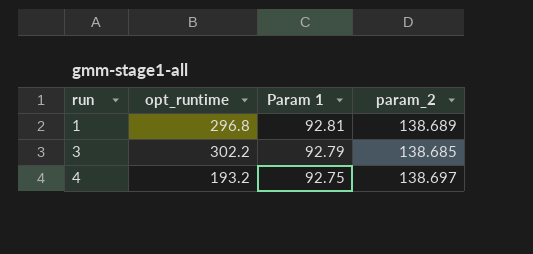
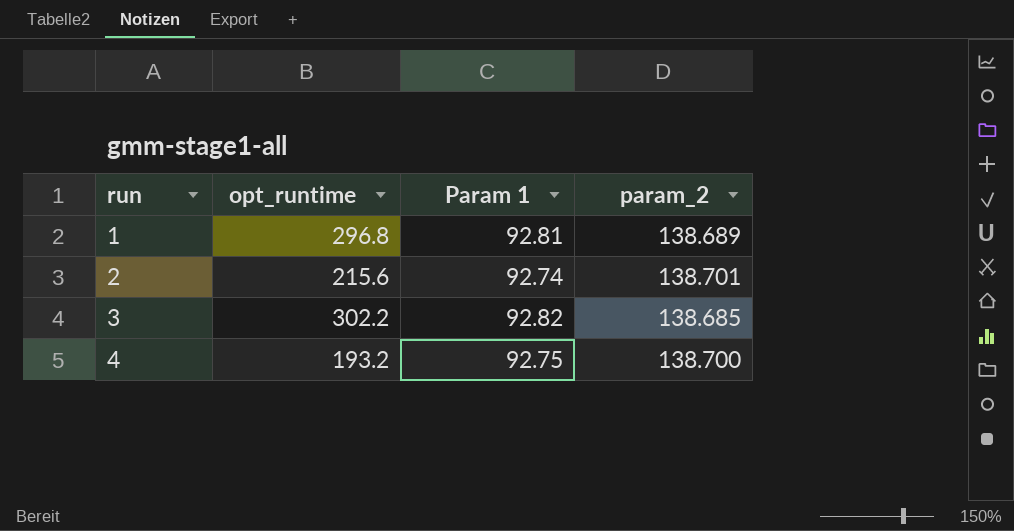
row 2: none -> 215.6 | 92.74 | 138.701
3 | Param 1: 92.79 -> 92.82
4 | param_2: 138.697 -> 138.700

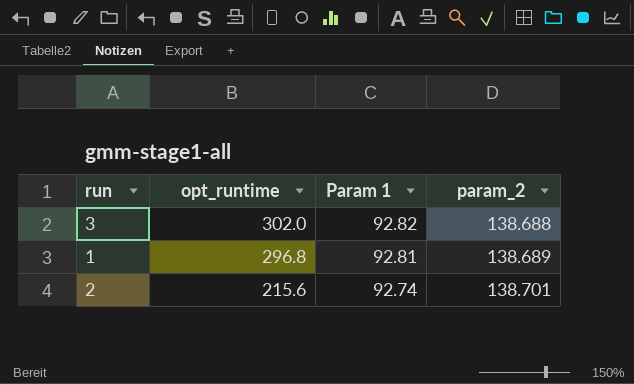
row order: run ascending -> opt_runtime descending
row 4: 193.2 | 92.75 | 138.700 -> none
3 | opt_runtime: 302.2 -> 302.0
3 | param_2: 138.685 -> 138.688

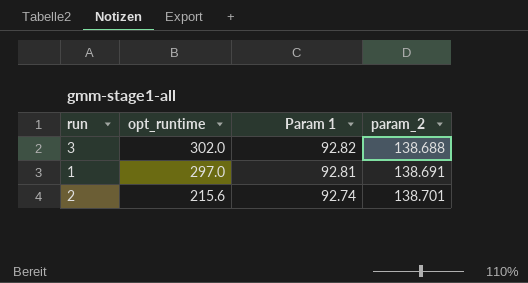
1 | opt_runtime: 296.8 -> 297.0
1 | param_2: 138.689 -> 138.691

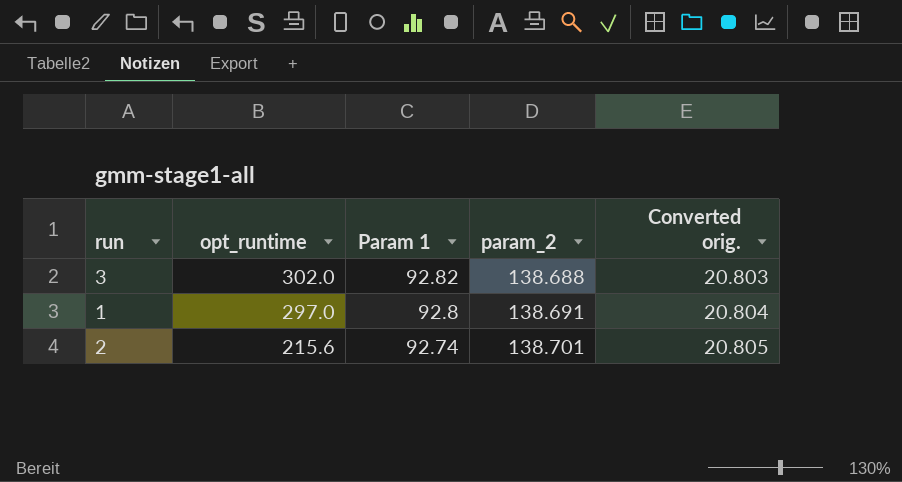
column Converted orig. | formula: none -> [param_2] * 0.15
1 | Param 1: 92.81 -> 92.8

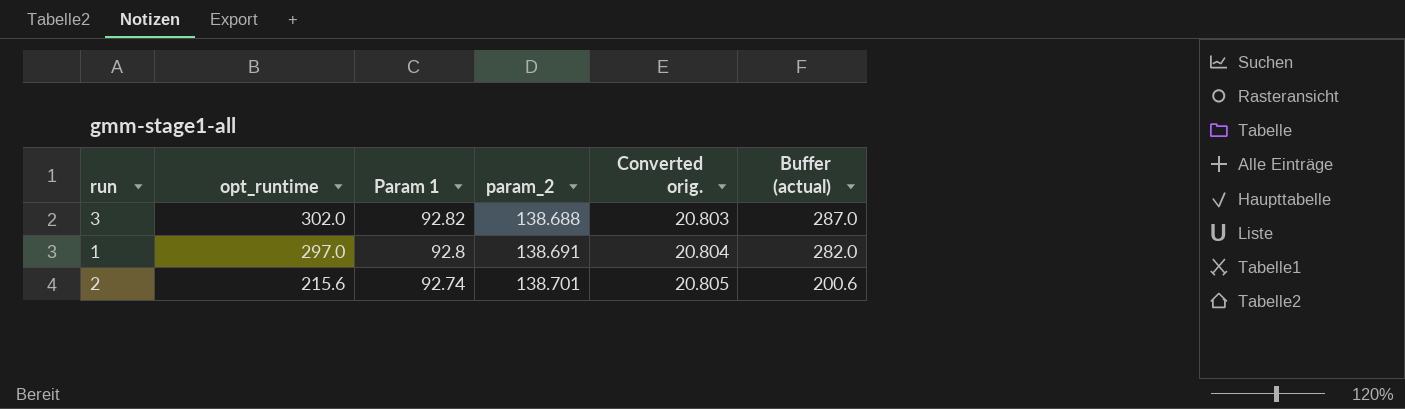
column Buffer (actual) | formula: none -> [opt_runtime] - 15

